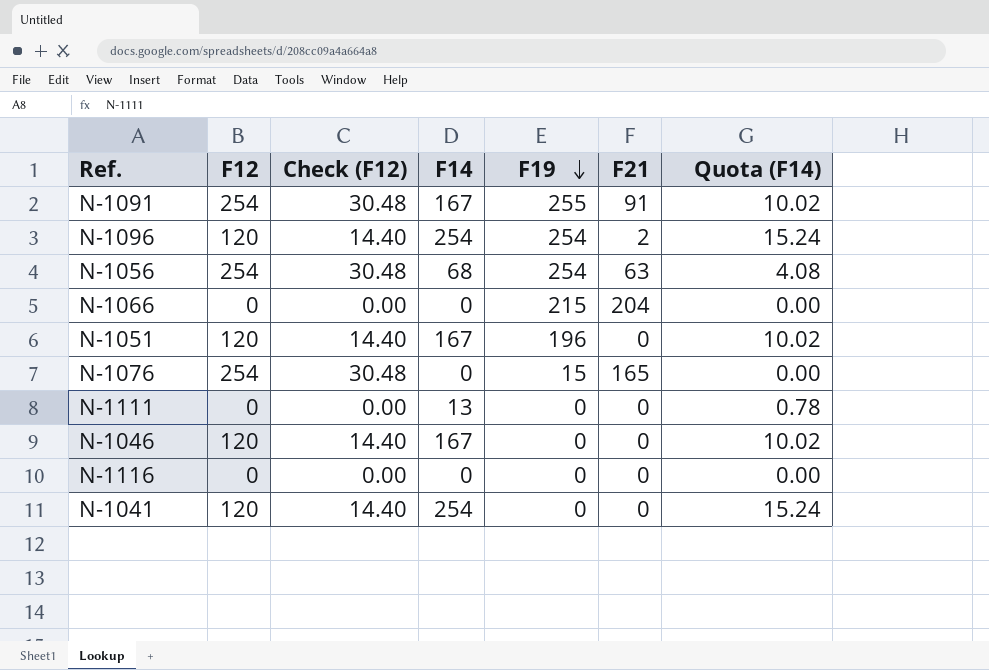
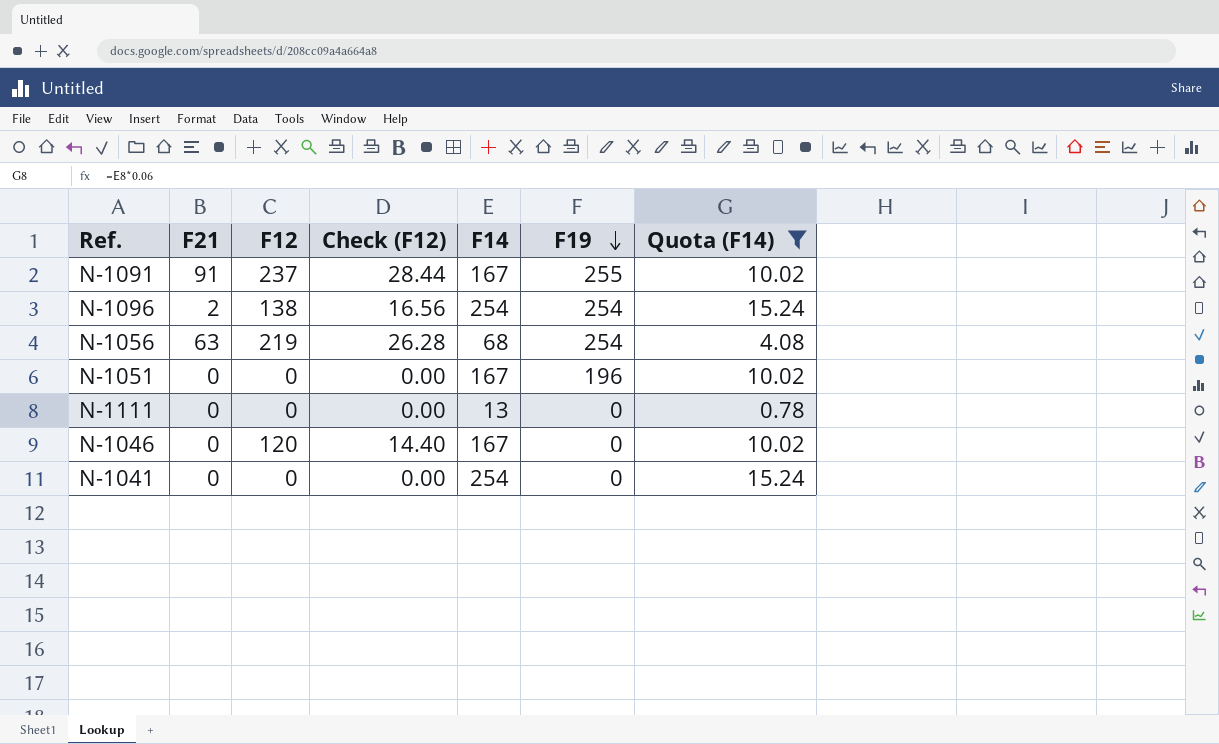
filter: none -> Quota (F14) != 0.00
column F21 | position: 6 -> 2
N-1091 | F12: 254 -> 237
N-1091 | Check (F12): 30.48 -> 28.44
N-1096 | F12: 120 -> 138
N-1096 | Check (F12): 14.40 -> 16.56
N-1056 | F12: 254 -> 219
N-1056 | Check (F12): 30.48 -> 26.28
N-1051 | F12: 120 -> 0
N-1051 | Check (F12): 14.40 -> 0.00
N-1041 | F12: 120 -> 0
N-1041 | Check (F12): 14.40 -> 0.00

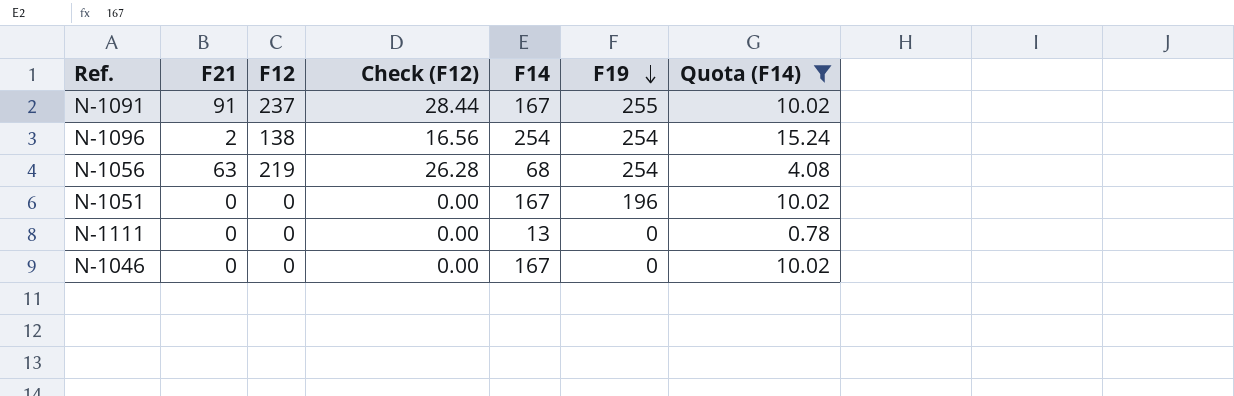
row N-1041: 0 | 0 | 0.00 | 254 | 0 | 15.24 -> none
N-1046 | F12: 120 -> 0
N-1046 | Check (F12): 14.40 -> 0.00

